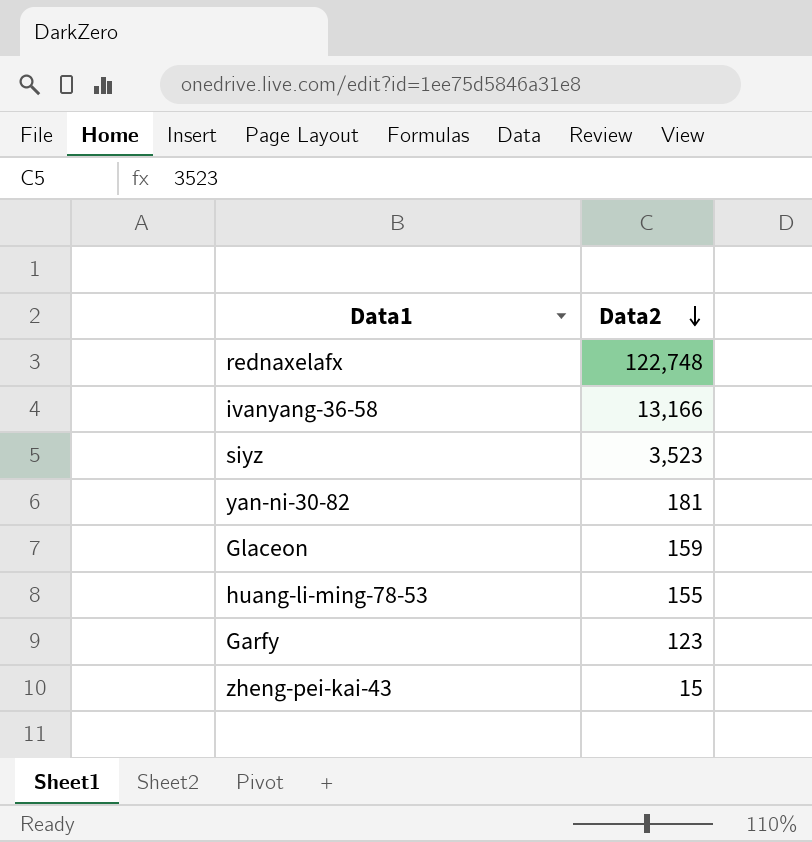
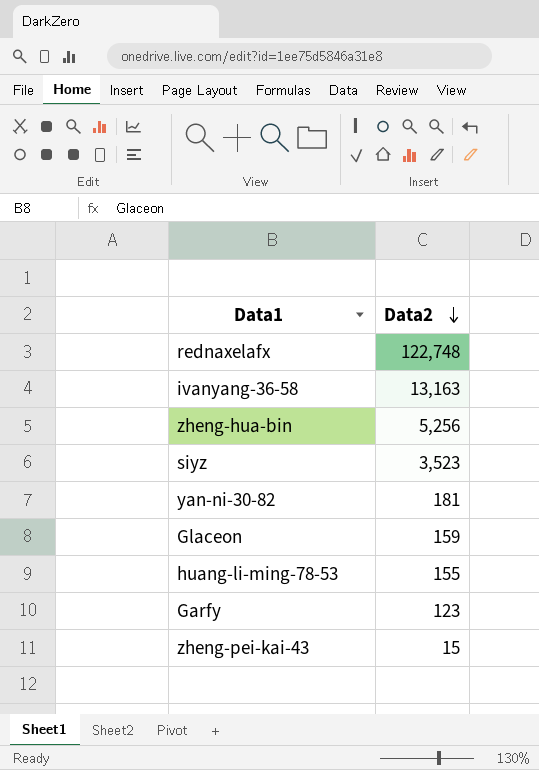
ivanyang-36-58 | Data2: 13,166 -> 13,163
row zheng-hua-bin: none -> 5,256

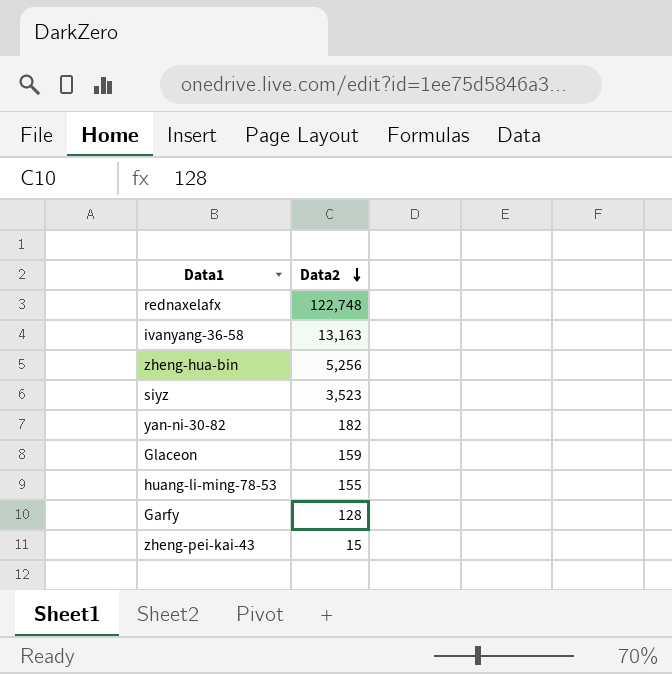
yan-ni-30-82 | Data2: 181 -> 182
Garfy | Data2: 123 -> 128

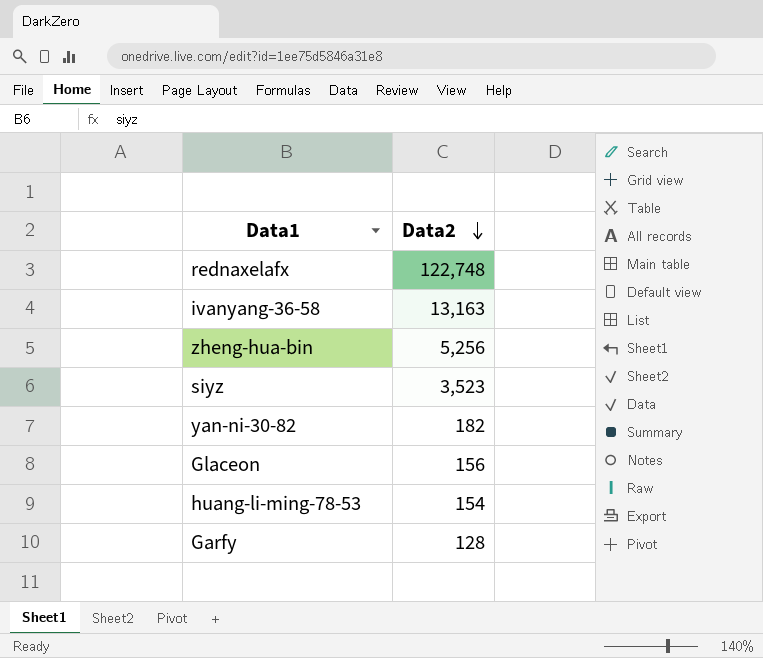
row zheng-pei-kai-43: 15 -> none
Glaceon | Data2: 159 -> 156
huang-li-ming-78-53 | Data2: 155 -> 154

